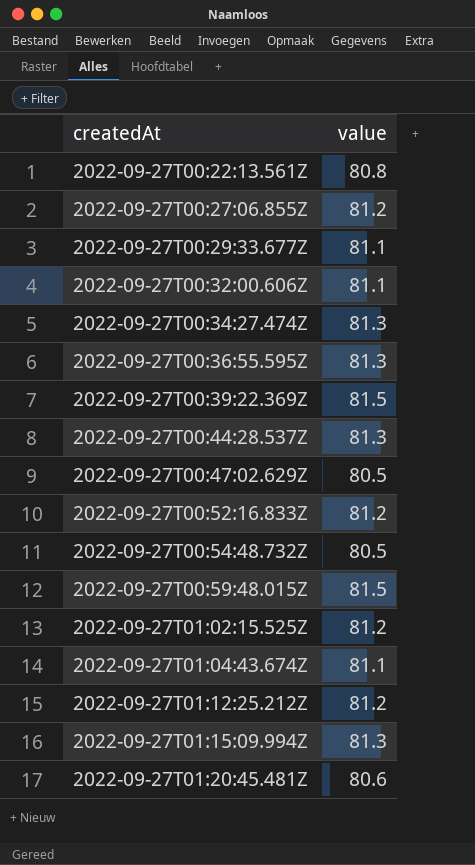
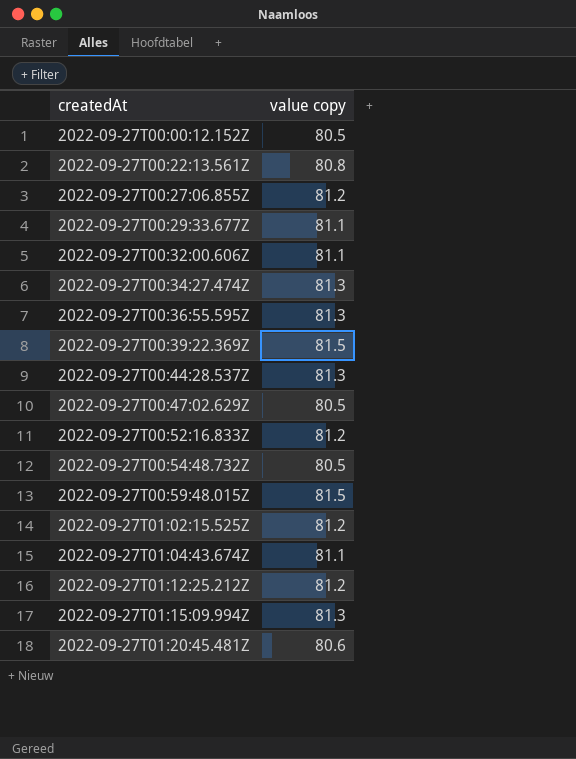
column name: value -> value copy
row 2022-09-27T00:00:12.152Z: none -> 80.5

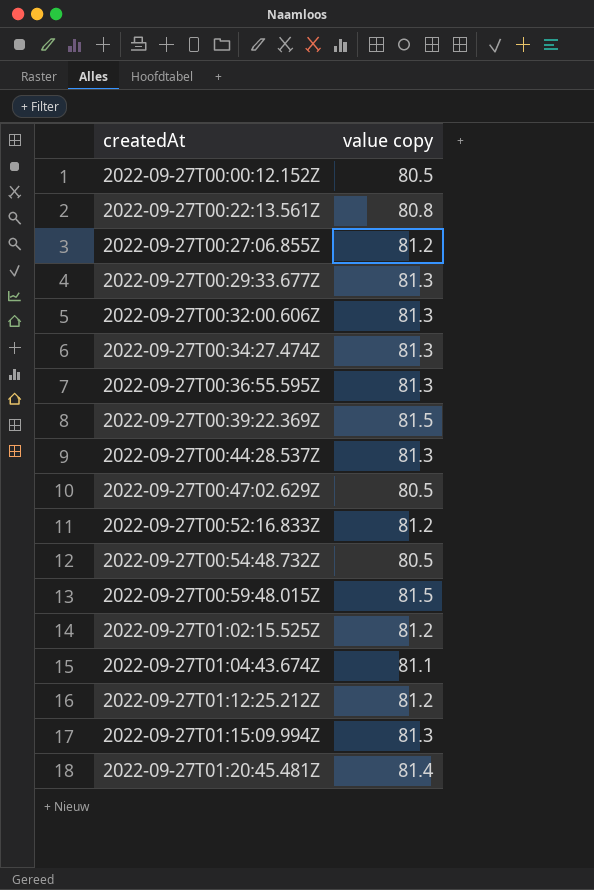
2022-09-27T00:29:33.677Z | value copy: 81.1 -> 81.3
2022-09-27T00:32:00.606Z | value copy: 81.1 -> 81.3
2022-09-27T01:20:45.481Z | value copy: 80.6 -> 81.4

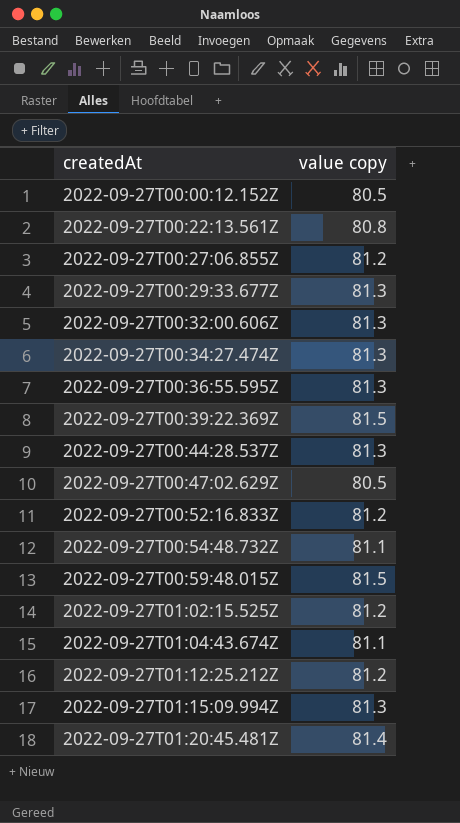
2022-09-27T00:54:48.732Z | value copy: 80.5 -> 81.1

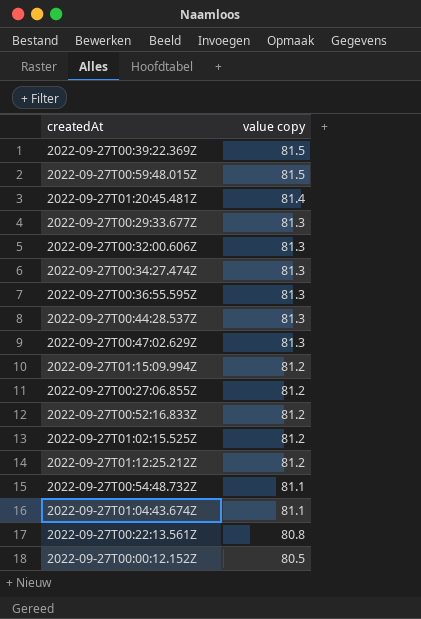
row order: createdAt ascending -> value copy descending
2022-09-27T00:47:02.629Z | value copy: 80.5 -> 81.3
2022-09-27T01:15:09.994Z | value copy: 81.3 -> 81.2

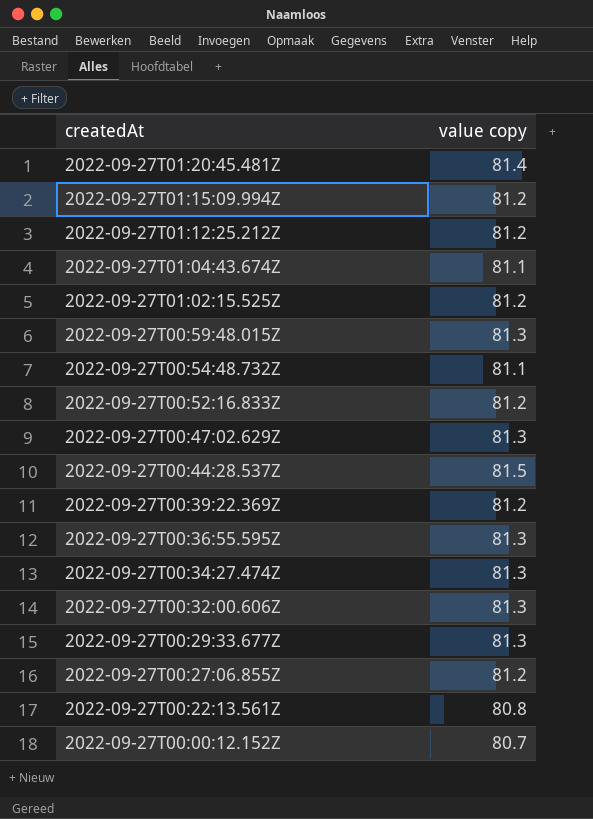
row order: value copy descending -> createdAt descending
2022-09-27T00:59:48.015Z | value copy: 81.5 -> 81.3
2022-09-27T00:44:28.537Z | value copy: 81.3 -> 81.5
2022-09-27T00:39:22.369Z | value copy: 81.5 -> 81.2
2022-09-27T00:00:12.152Z | value copy: 80.5 -> 80.7

